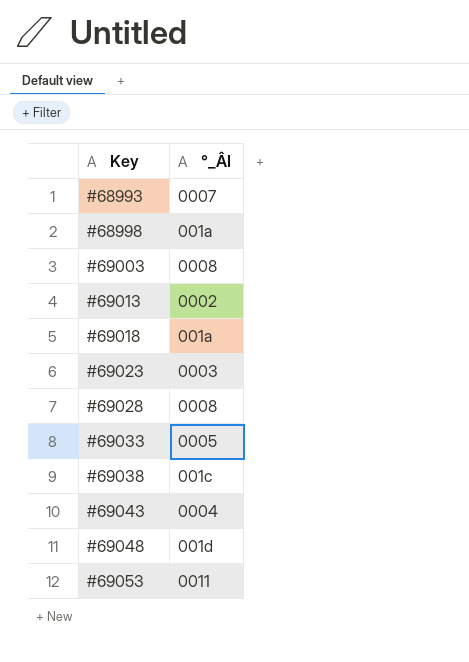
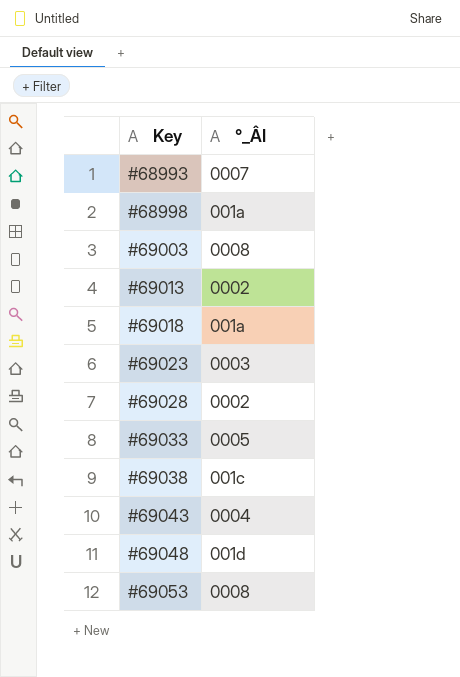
#69028 | °_ÂI: 0008 -> 0002
#69053 | °_ÂI: 0011 -> 0008

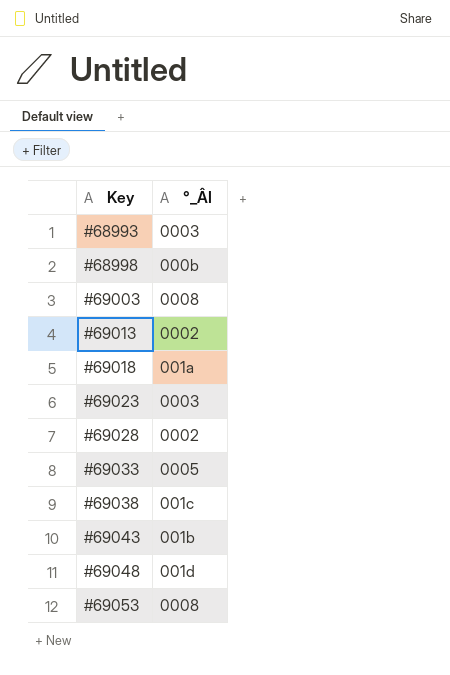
#68993 | °_ÂI: 0007 -> 0003
#68998 | °_ÂI: 001a -> 000b
#69043 | °_ÂI: 0004 -> 001b

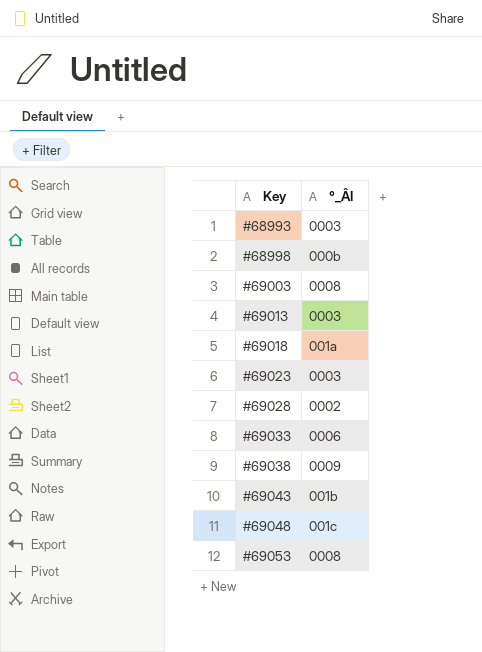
#69013 | °_ÂI: 0002 -> 0003
#69033 | °_ÂI: 0005 -> 0006
#69038 | °_ÂI: 001c -> 0009
#69048 | °_ÂI: 001d -> 001c

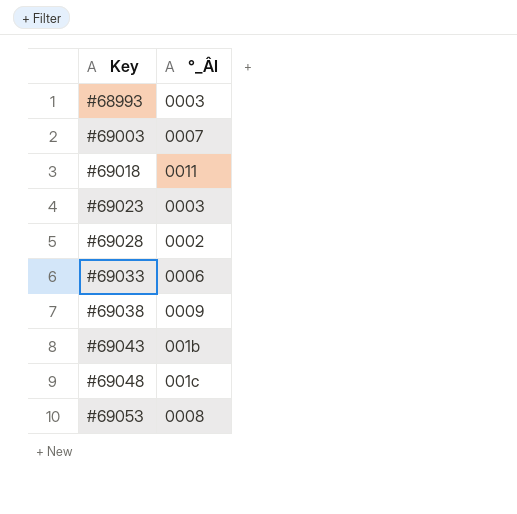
row #68998: 000b -> none
row #69013: 0003 -> none
#69003 | °_ÂI: 0008 -> 0007
#69018 | °_ÂI: 001a -> 0011

